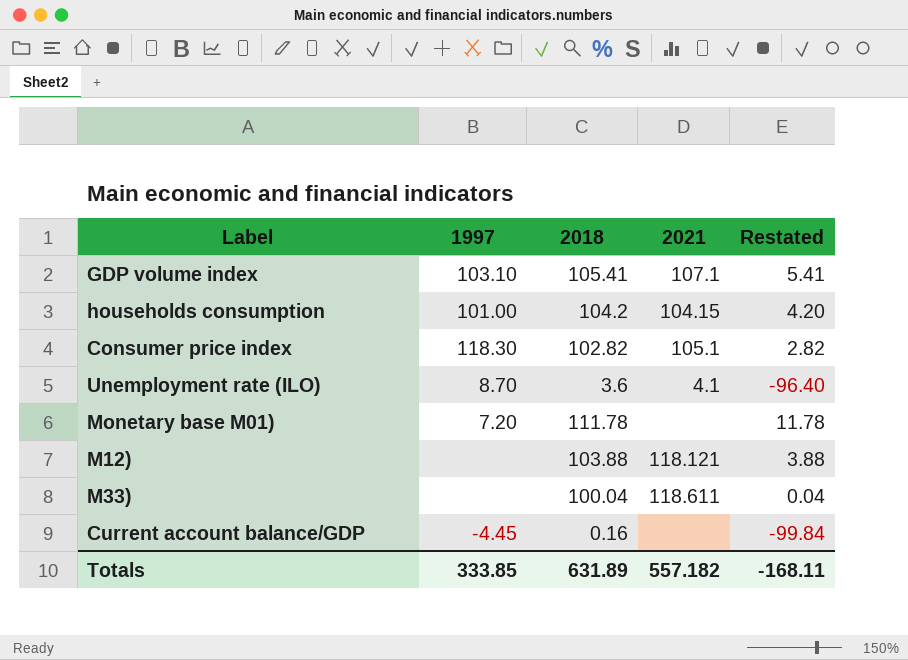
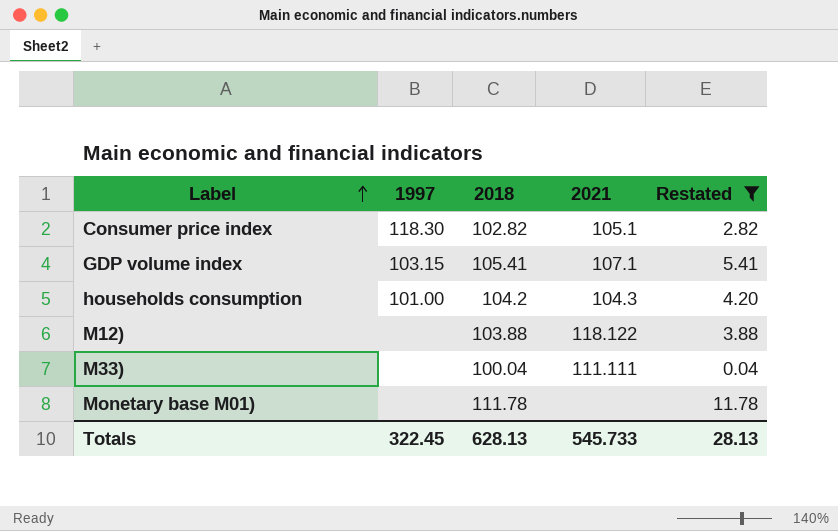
filter: none -> Restated >= 0.04
row order: none -> Label ascending
GDP volume index | 1997: 103.10 -> 103.15
households consumption | 2021: 104.15 -> 104.3
M12) | 2021: 118.121 -> 118.122
M33) | 2021: 118.611 -> 111.111
Monetary base M01) | 1997: 7.20 -> none
Totals | 1997: 333.85 -> 322.45
Totals | 2018: 631.89 -> 628.13
Totals | 2021: 557.182 -> 545.733
Totals | Restated: -168.11 -> 28.13

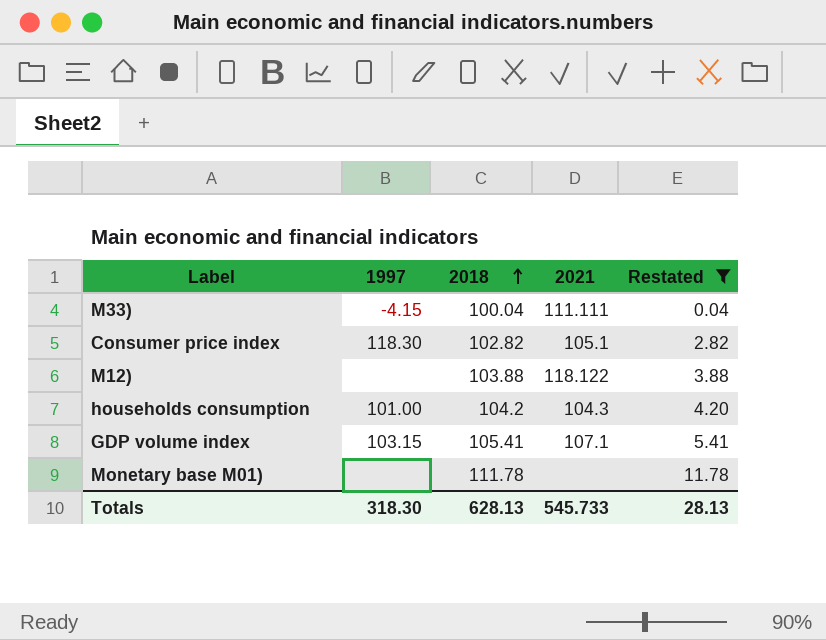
row order: Label ascending -> 2018 ascending
M33) | 1997: none -> -4.15
Totals | 1997: 322.45 -> 318.30

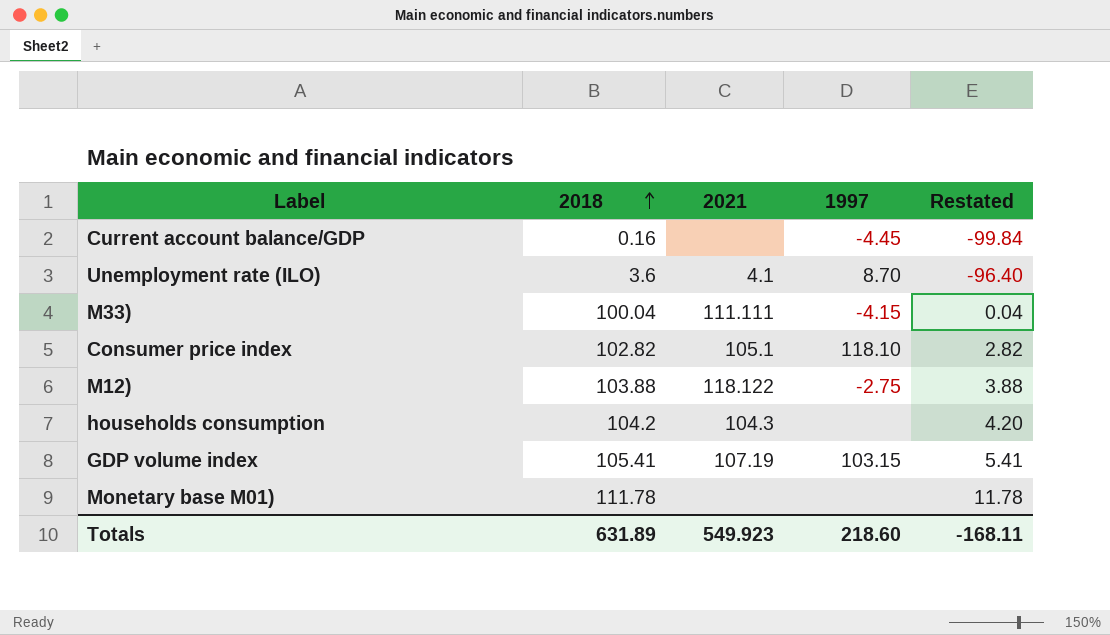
filter: Restated >= 0.04 -> none
column 1997 | position: 2 -> 4
Consumer price index | 1997: 118.30 -> 118.10
M12) | 1997: none -> -2.75
households consumption | 1997: 101.00 -> none
GDP volume index | 2021: 107.1 -> 107.19
Totals | 2018: 628.13 -> 631.89
Totals | 2021: 545.733 -> 549.923
Totals | 1997: 318.30 -> 218.60
Totals | Restated: 28.13 -> -168.11

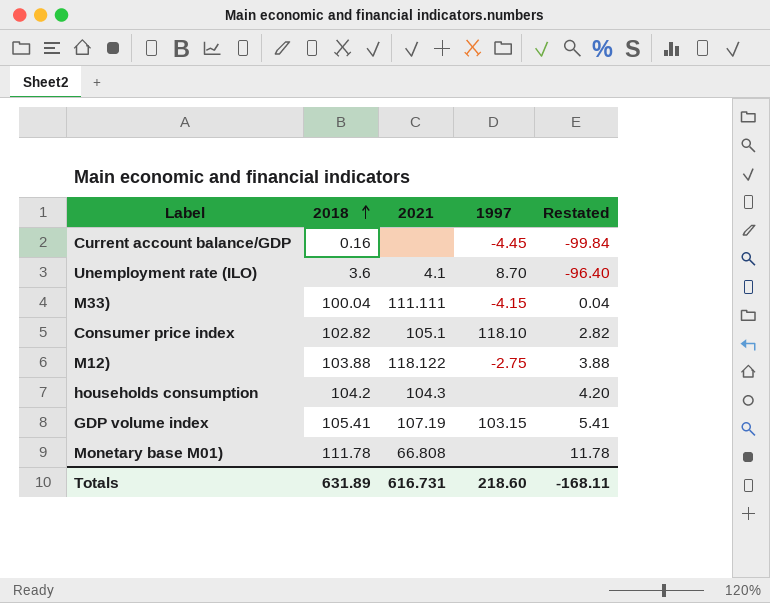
Monetary base M01) | 2021: none -> 66.808
Totals | 2021: 549.923 -> 616.731

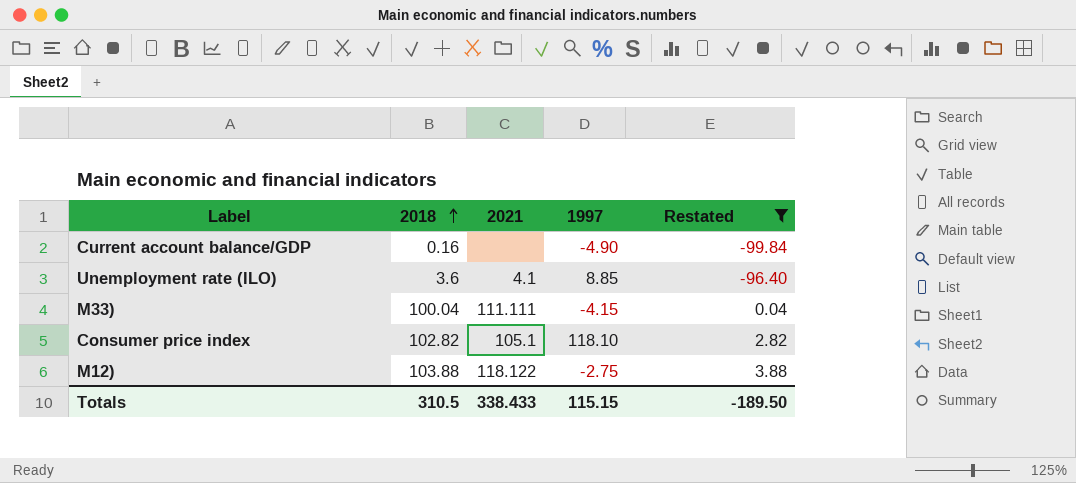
filter: none -> Restated <= 3.88
Current account balance/GDP | 1997: -4.45 -> -4.90
Unemployment rate (ILO) | 1997: 8.70 -> 8.85
Totals | 2018: 631.89 -> 310.5
Totals | 2021: 616.731 -> 338.433
Totals | 1997: 218.60 -> 115.15
Totals | Restated: -168.11 -> -189.50

